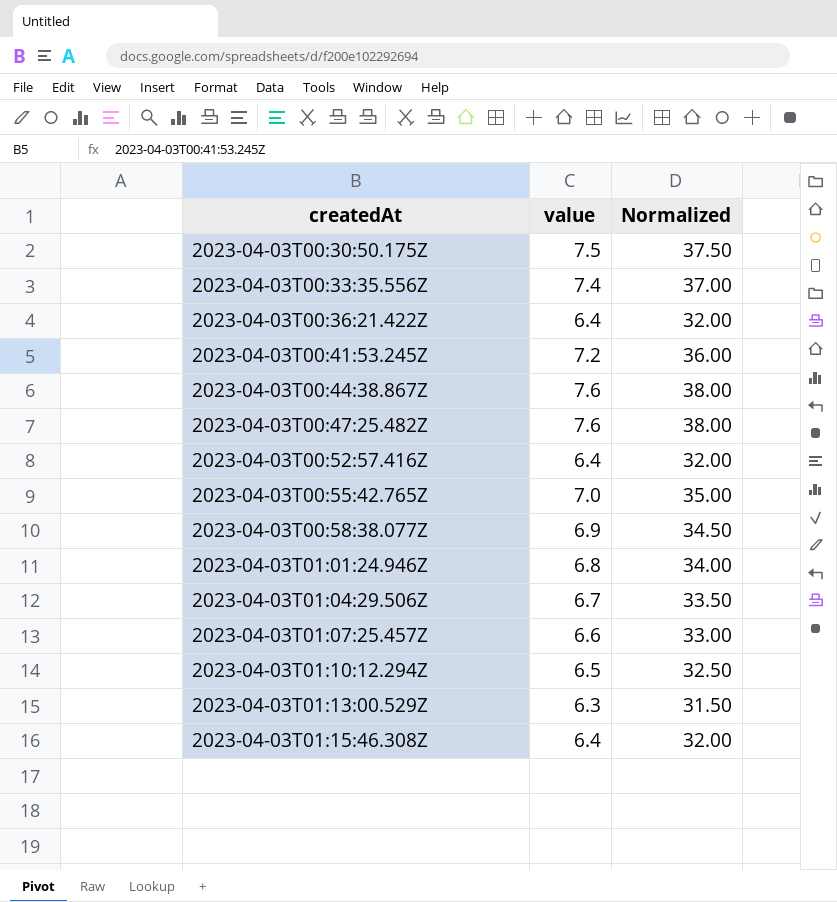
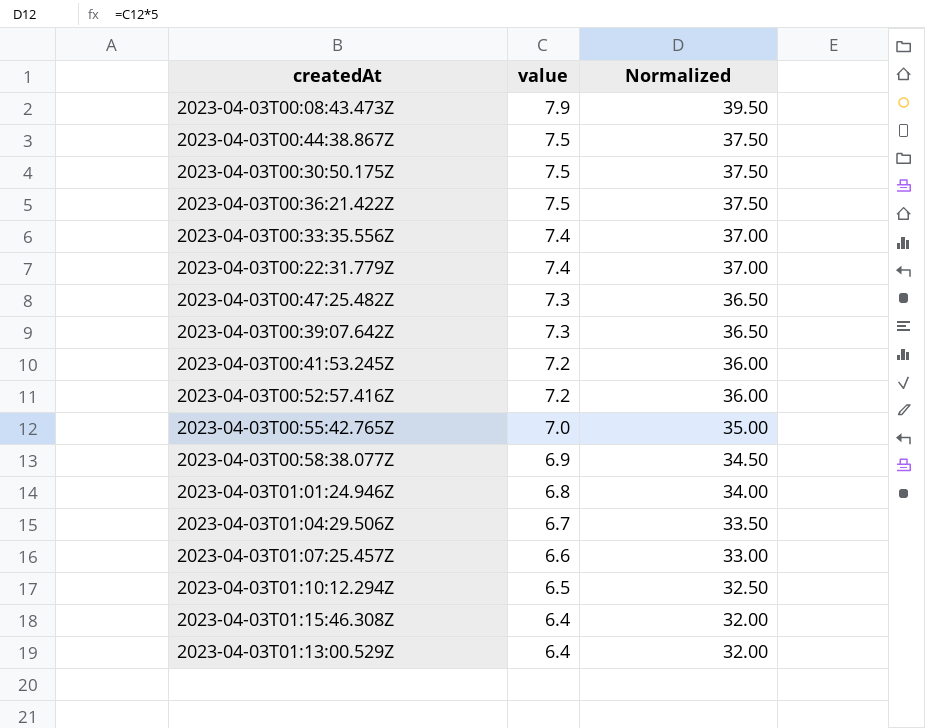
row order: createdAt ascending -> value descending
row 2023-04-03T00:08:43.473Z: none -> 7.9 | 39.50
2023-04-03T00:44:38.867Z | value: 7.6 -> 7.5
2023-04-03T00:44:38.867Z | Normalized: 38.00 -> 37.50
2023-04-03T00:36:21.422Z | value: 6.4 -> 7.5
2023-04-03T00:36:21.422Z | Normalized: 32.00 -> 37.50
row 2023-04-03T00:22:31.779Z: none -> 7.4 | 37.00
2023-04-03T00:47:25.482Z | value: 7.6 -> 7.3
2023-04-03T00:47:25.482Z | Normalized: 38.00 -> 36.50
row 2023-04-03T00:39:07.642Z: none -> 7.3 | 36.50
2023-04-03T00:52:57.416Z | value: 6.4 -> 7.2
2023-04-03T00:52:57.416Z | Normalized: 32.00 -> 36.00
2023-04-03T01:13:00.529Z | value: 6.3 -> 6.4
2023-04-03T01:13:00.529Z | Normalized: 31.50 -> 32.00

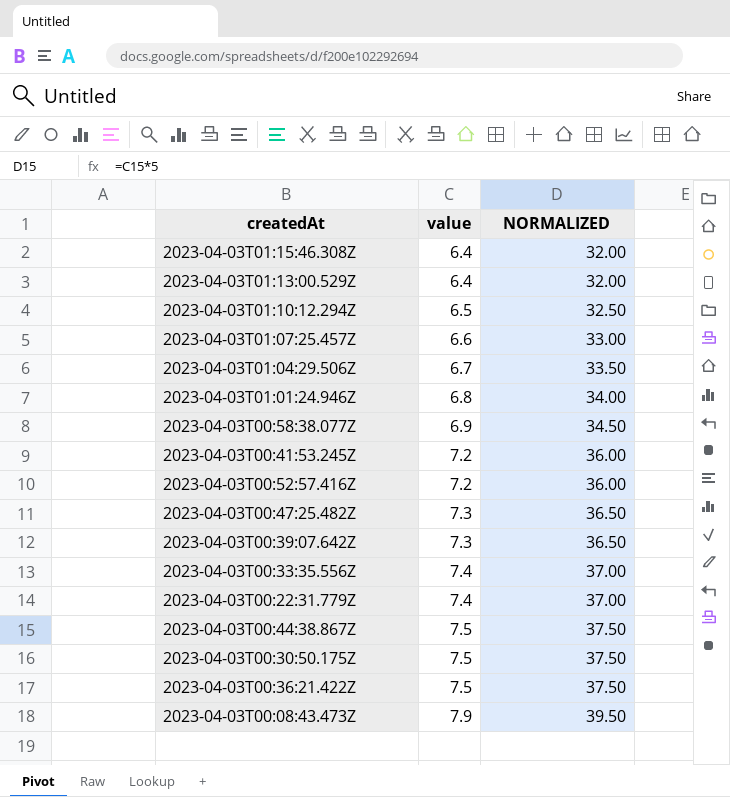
row order: value descending -> value ascending
column name: Normalized -> NORMALIZED
row 2023-04-03T00:55:42.765Z: 7.0 | 35.00 -> none

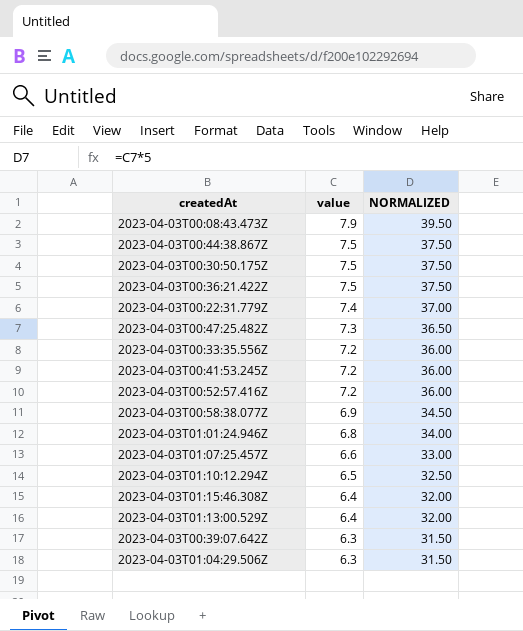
row order: value ascending -> value descending
2023-04-03T00:33:35.556Z | value: 7.4 -> 7.2
2023-04-03T00:33:35.556Z | NORMALIZED: 37.00 -> 36.00
2023-04-03T00:39:07.642Z | value: 7.3 -> 6.3
2023-04-03T00:39:07.642Z | NORMALIZED: 36.50 -> 31.50
2023-04-03T01:04:29.506Z | value: 6.7 -> 6.3
2023-04-03T01:04:29.506Z | NORMALIZED: 33.50 -> 31.50

